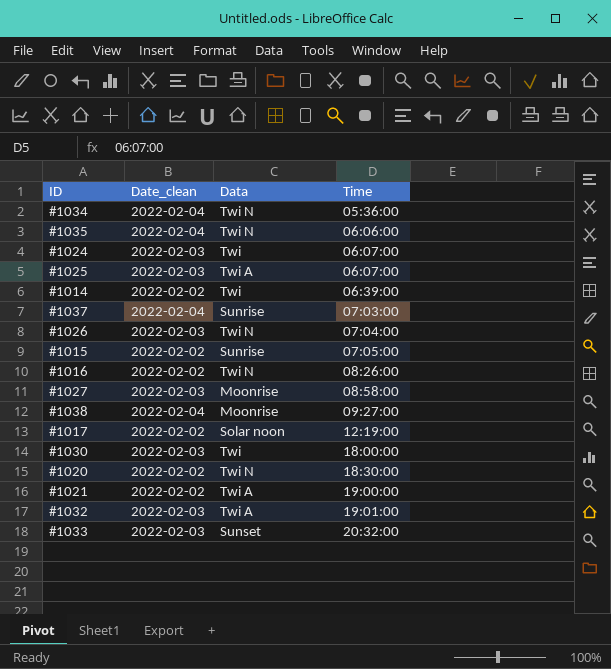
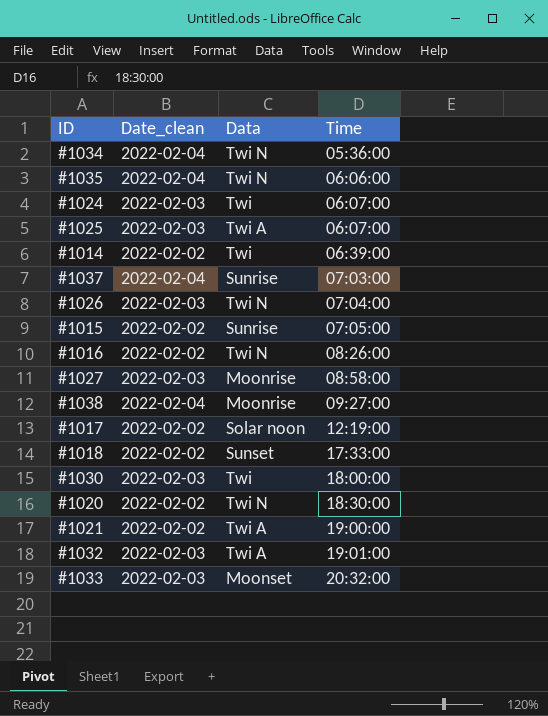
row #1018: none -> 2022-02-02 | Sunset | 17:33:00
#1033 | Data: Sunset -> Moonset

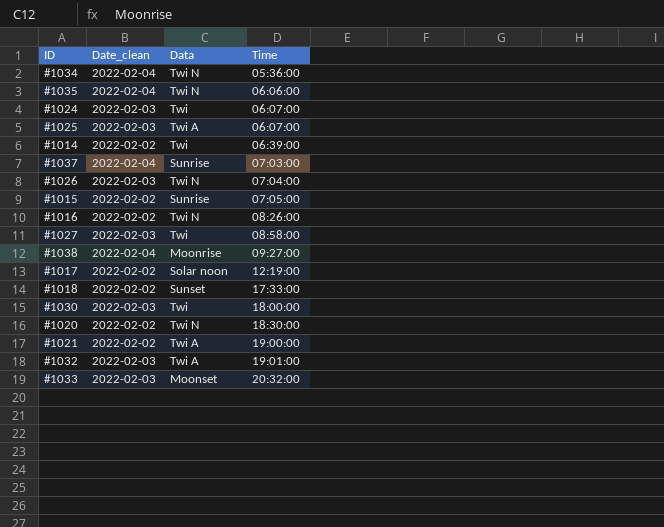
#1027 | Data: Moonrise -> Twi

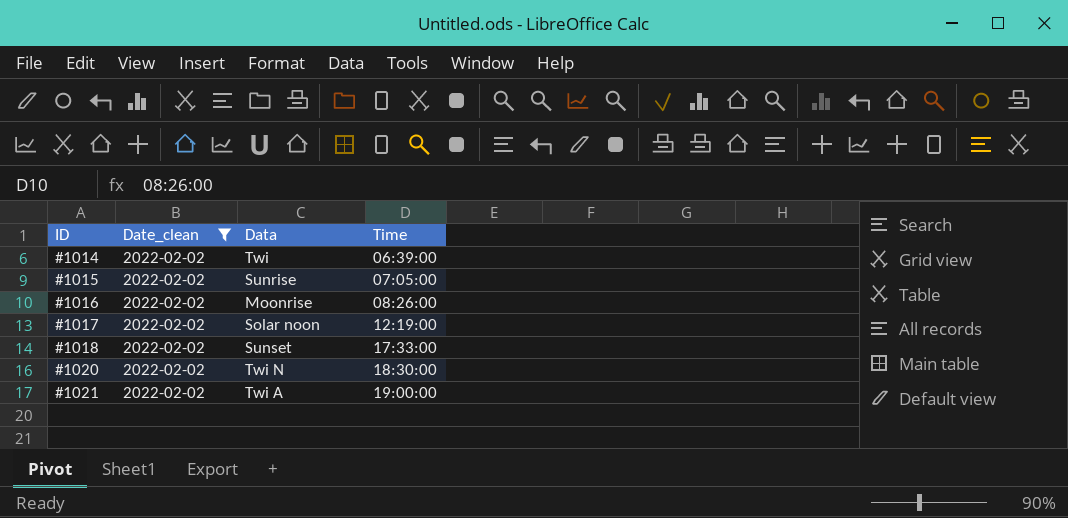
filter: none -> Date_clean = 2022-02-02
#1016 | Data: Twi N -> Moonrise

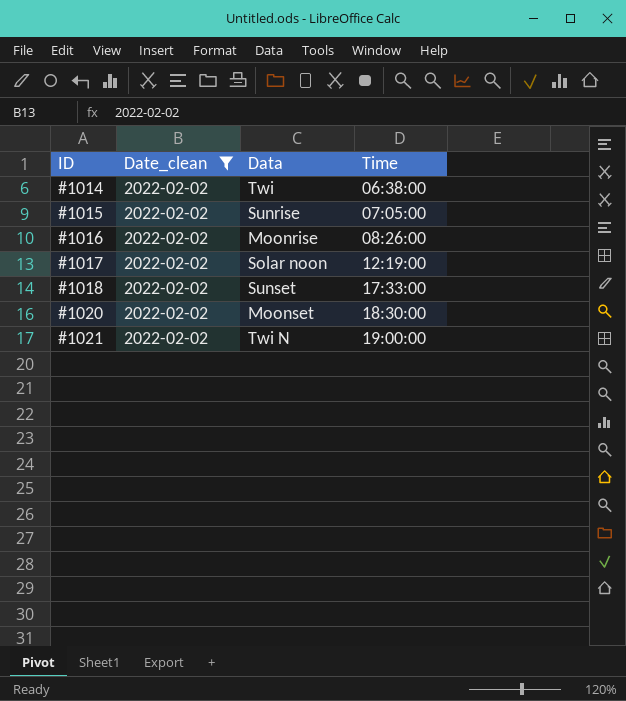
#1014 | Time: 06:39:00 -> 06:38:00
#1020 | Data: Twi N -> Moonset
#1021 | Data: Twi A -> Twi N

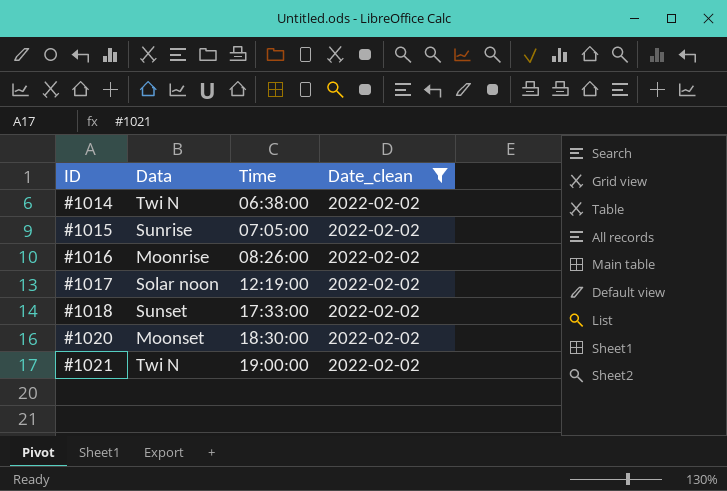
column Date_clean | position: 2 -> 4
#1014 | Data: Twi -> Twi N

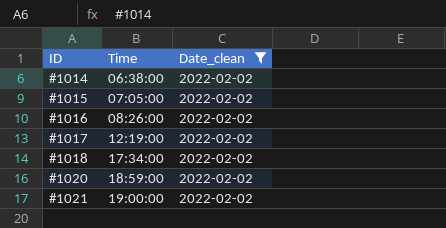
column Data | position: 2 -> none
#1018 | Time: 17:33:00 -> 17:34:00
#1020 | Time: 18:30:00 -> 18:59:00

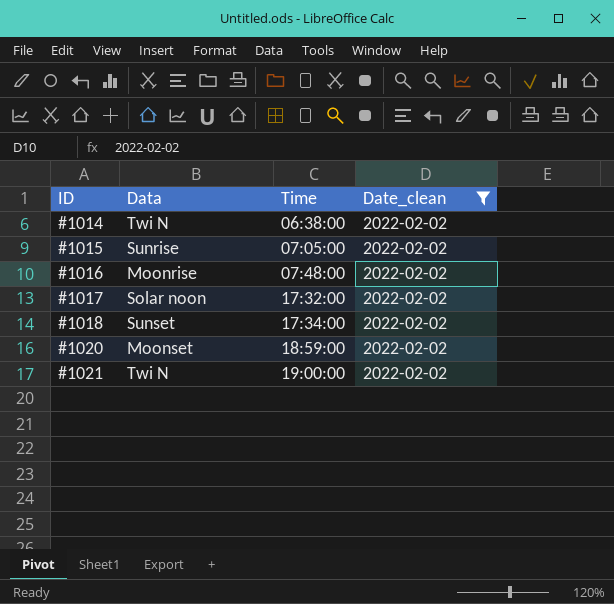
column Data | position: none -> 2
#1016 | Time: 08:26:00 -> 07:48:00
#1017 | Time: 12:19:00 -> 17:32:00

